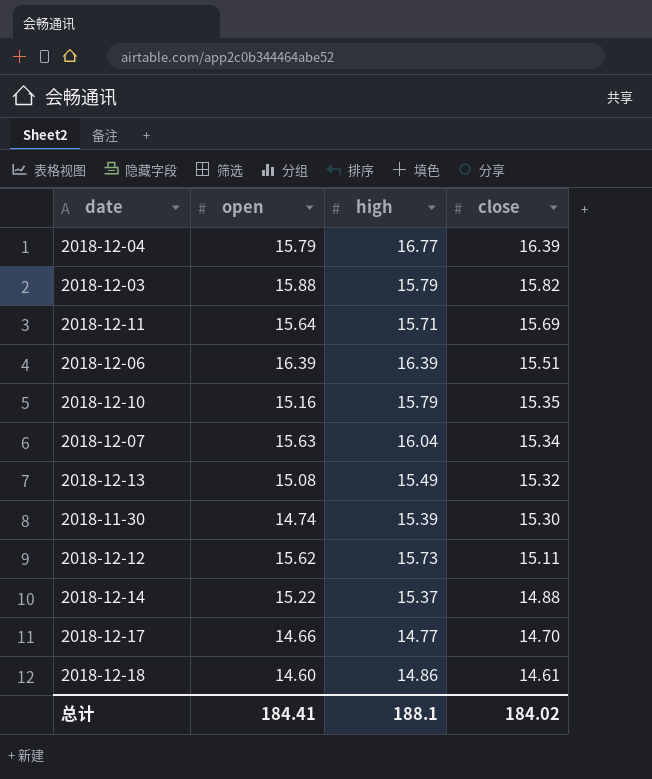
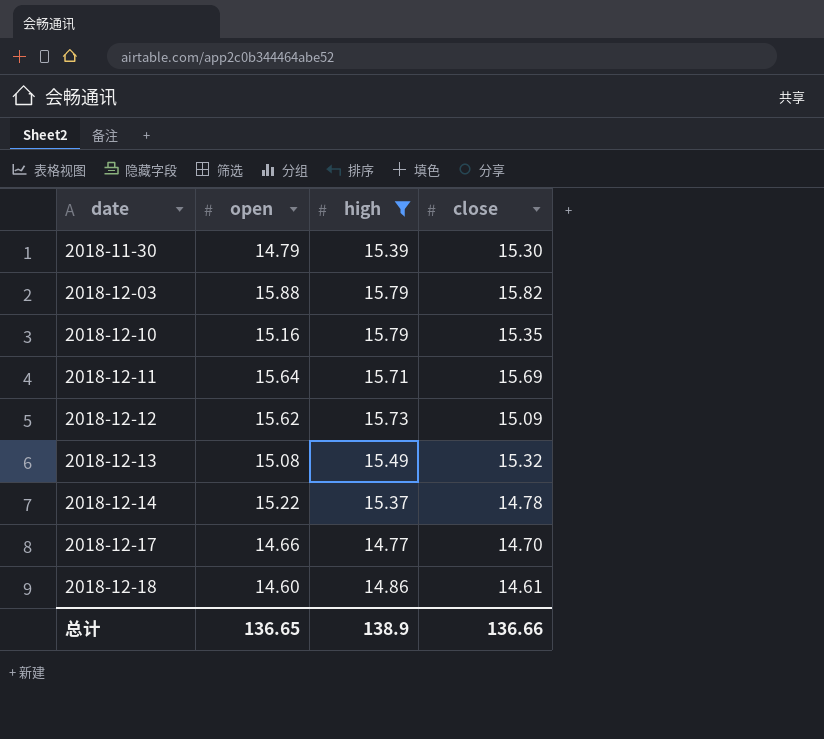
filter: none -> high <= 15.79
row order: close descending -> date ascending
2018-11-30 | open: 14.74 -> 14.79
2018-12-12 | close: 15.11 -> 15.09
2018-12-14 | close: 14.88 -> 14.78
总计 | open: 184.41 -> 136.65
总计 | high: 188.1 -> 138.9
总计 | close: 184.02 -> 136.66

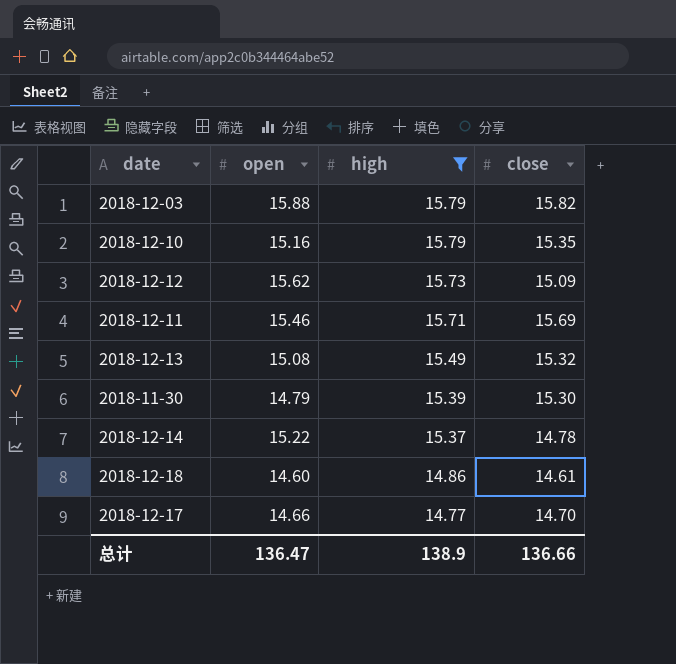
row order: date ascending -> high descending
2018-12-11 | open: 15.64 -> 15.46
总计 | open: 136.65 -> 136.47

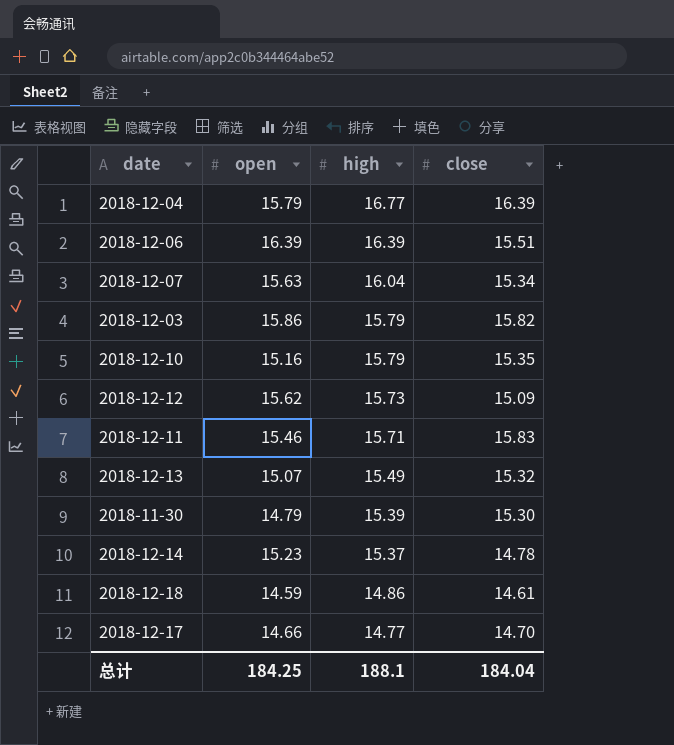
filter: high <= 15.79 -> none
2018-12-03 | open: 15.88 -> 15.86
2018-12-11 | close: 15.69 -> 15.83
2018-12-13 | open: 15.08 -> 15.07
2018-12-14 | open: 15.22 -> 15.23
2018-12-18 | open: 14.60 -> 14.59
总计 | open: 136.47 -> 184.25
总计 | high: 138.9 -> 188.1
总计 | close: 136.66 -> 184.04

